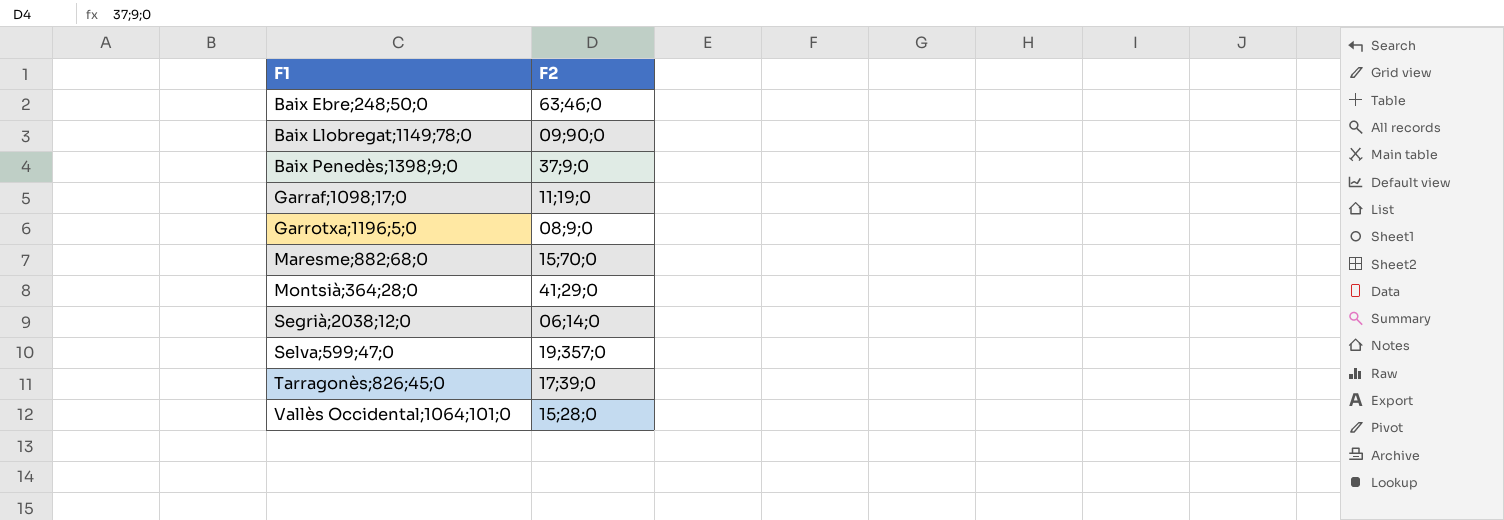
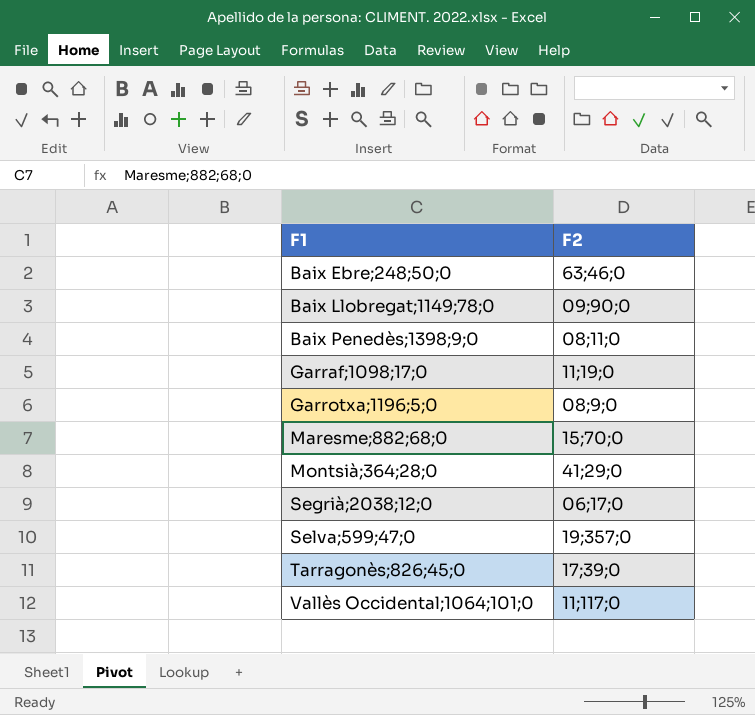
Baix Penedès;1398;9;0 | F2: 37;9;0 -> 08;11;0
Segrià;2038;12;0 | F2: 06;14;0 -> 06;17;0
Vallès Occidental;1064;101;0 | F2: 15;28;0 -> 11;117;0

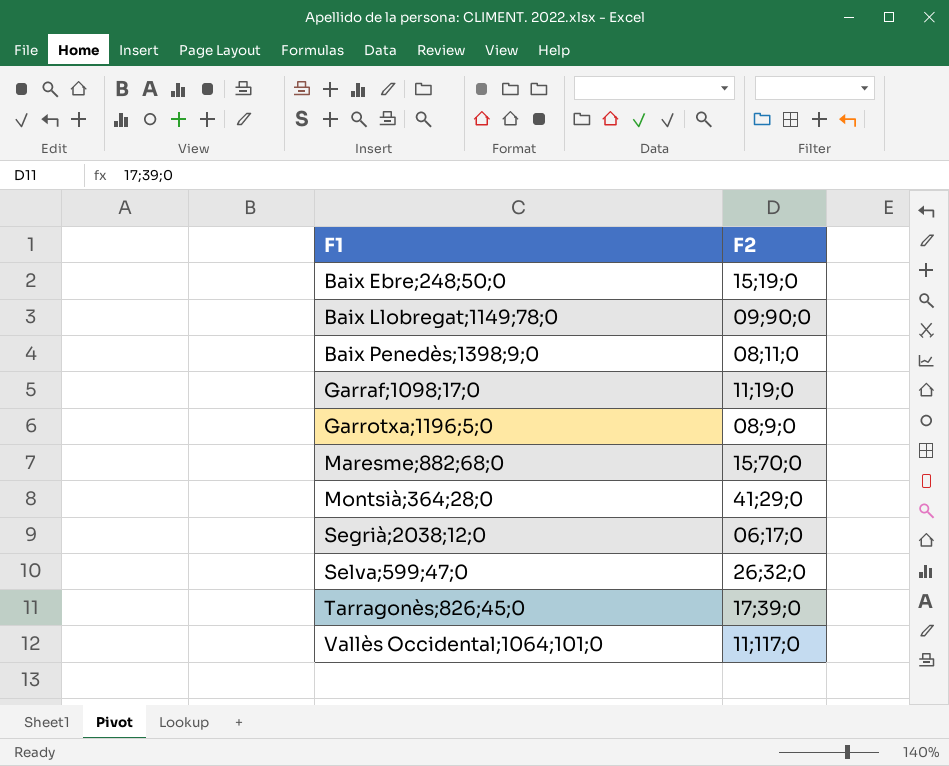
Baix Ebre;248;50;0 | F2: 63;46;0 -> 15;19;0
Selva;599;47;0 | F2: 19;357;0 -> 26;32;0

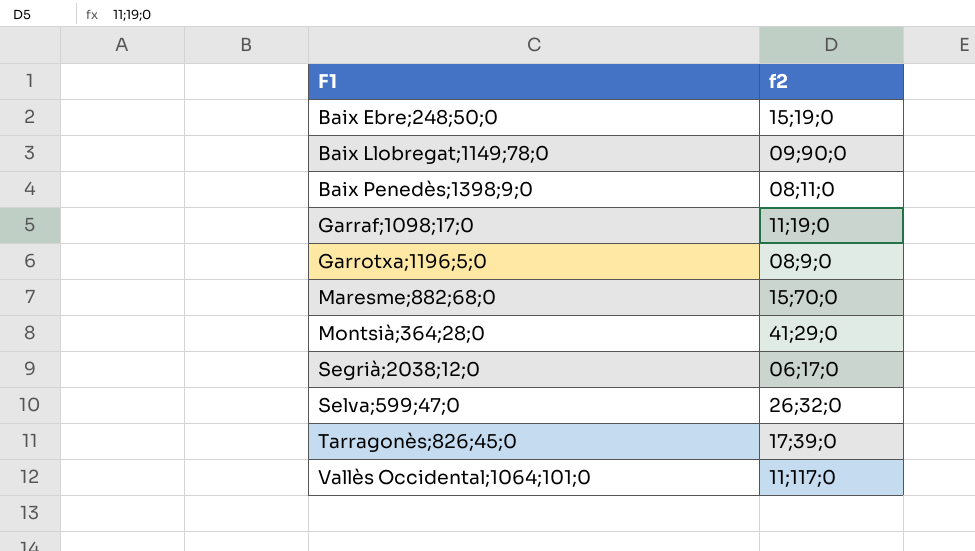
column name: F2 -> f2

